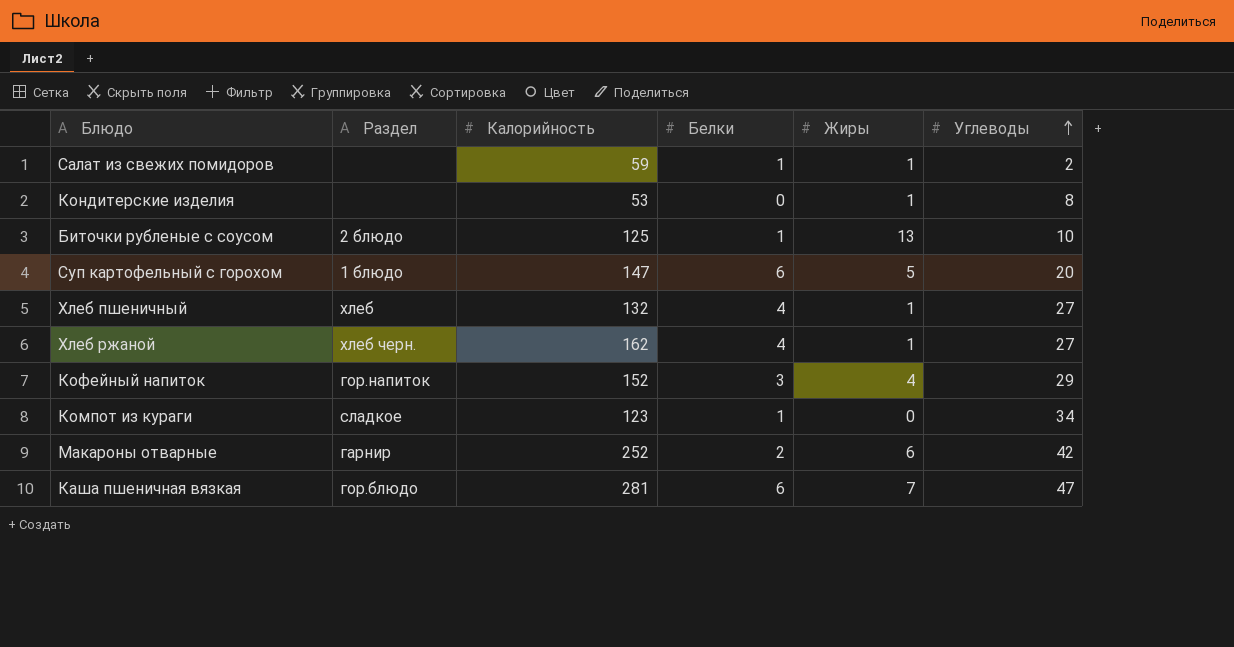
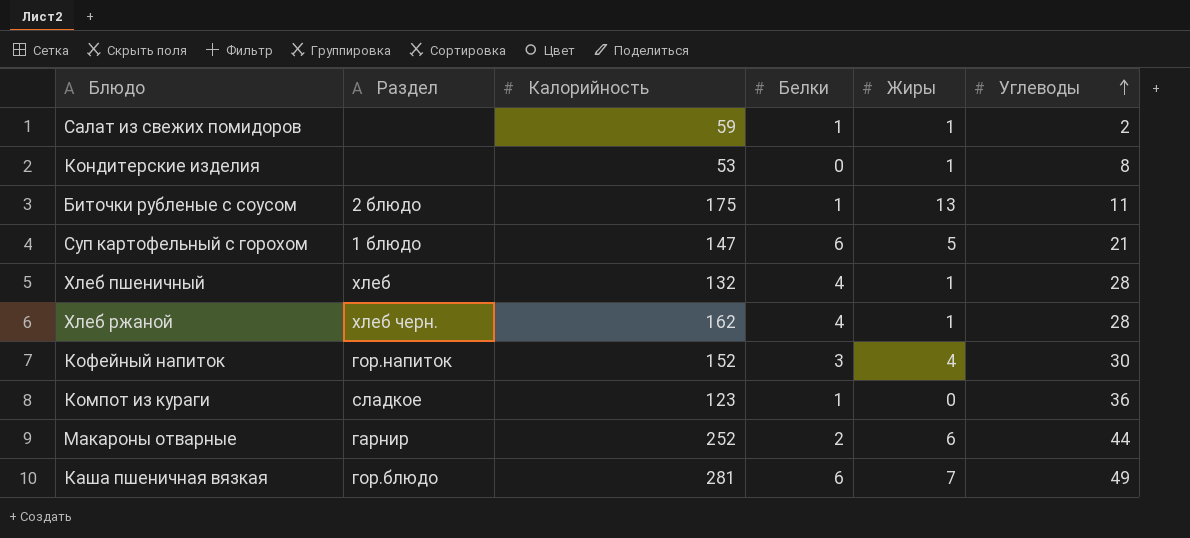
Биточки рубленые с соусом | Калорийность: 125 -> 175
Биточки рубленые с соусом | Углеводы: 10 -> 11
Суп картофельный с горохом | Углеводы: 20 -> 21
Хлеб пшеничный | Углеводы: 27 -> 28
Хлеб ржаной | Углеводы: 27 -> 28
Кофейный напиток | Углеводы: 29 -> 30
Компот из кураги | Углеводы: 34 -> 36
Макароны отварные | Углеводы: 42 -> 44
Каша пшеничная вязкая | Углеводы: 47 -> 49

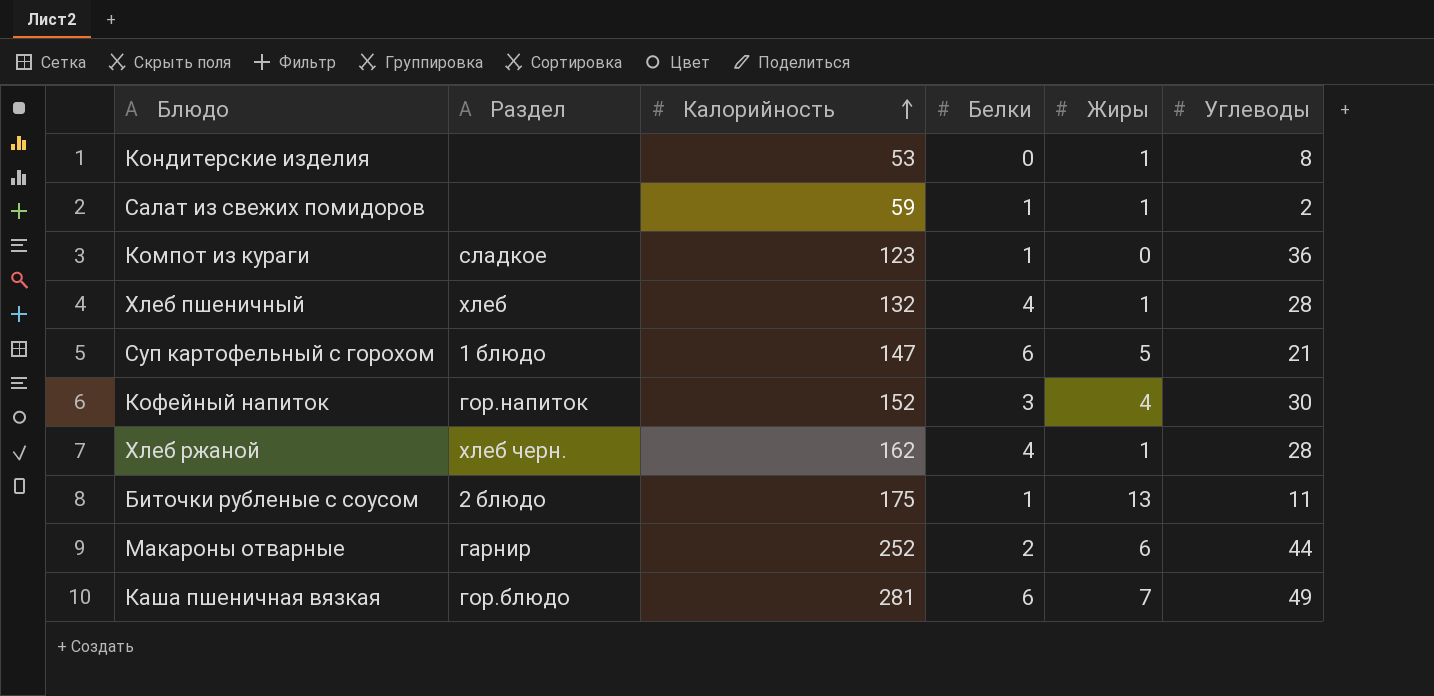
row order: Углеводы ascending -> Калорийность ascending

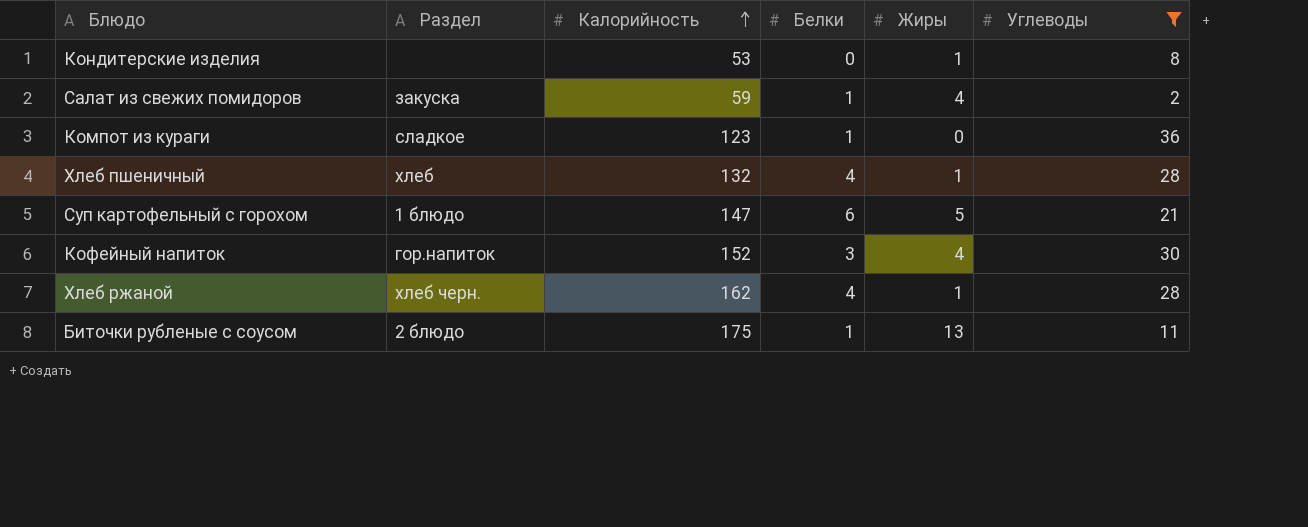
filter: none -> Углеводы <= 36
Салат из свежих помидоров | Раздел: none -> закуска
Салат из свежих помидоров | Жиры: 1 -> 4

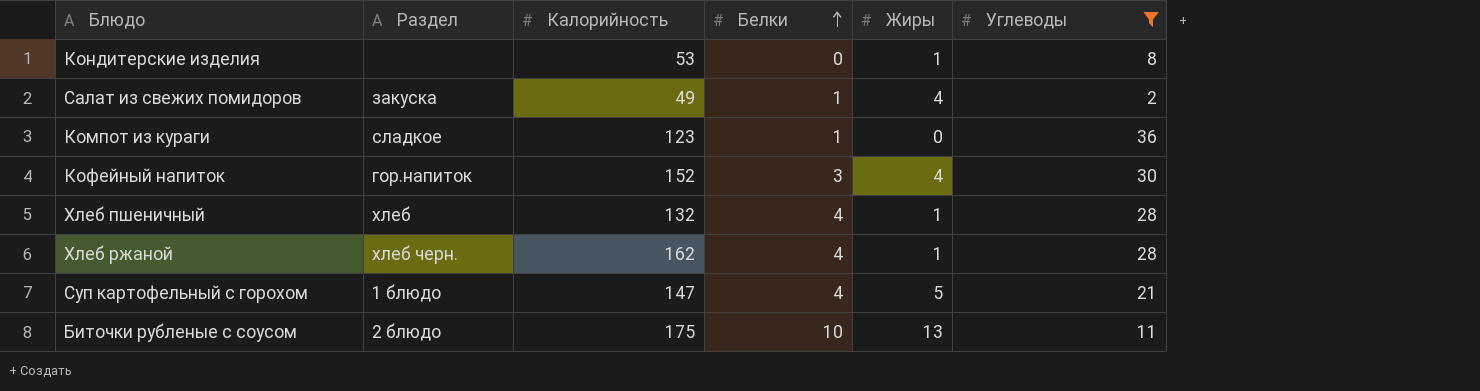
row order: Калорийность ascending -> Белки ascending
Салат из свежих помидоров | Калорийность: 59 -> 49
Суп картофельный с горохом | Белки: 6 -> 4
Биточки рубленые с соусом | Белки: 1 -> 10

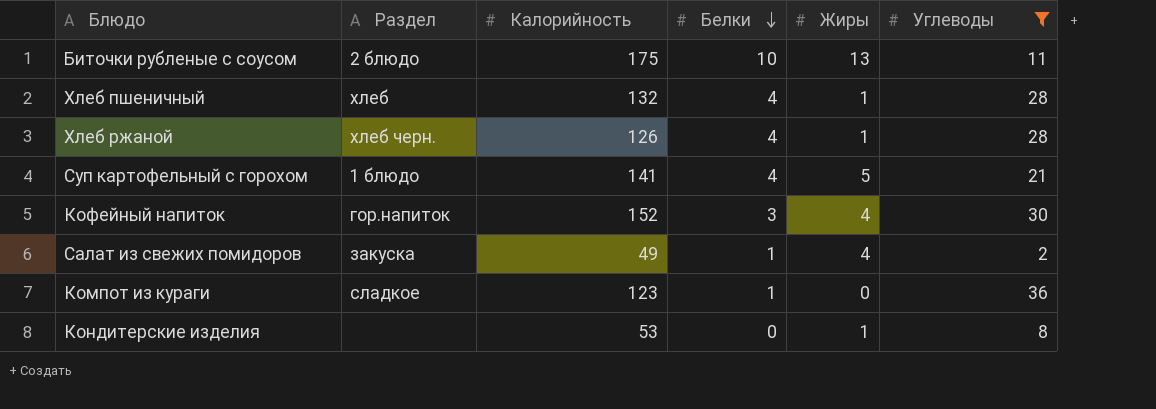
row order: Белки ascending -> Белки descending
Хлеб ржаной | Калорийность: 162 -> 126
Суп картофельный с горохом | Калорийность: 147 -> 141

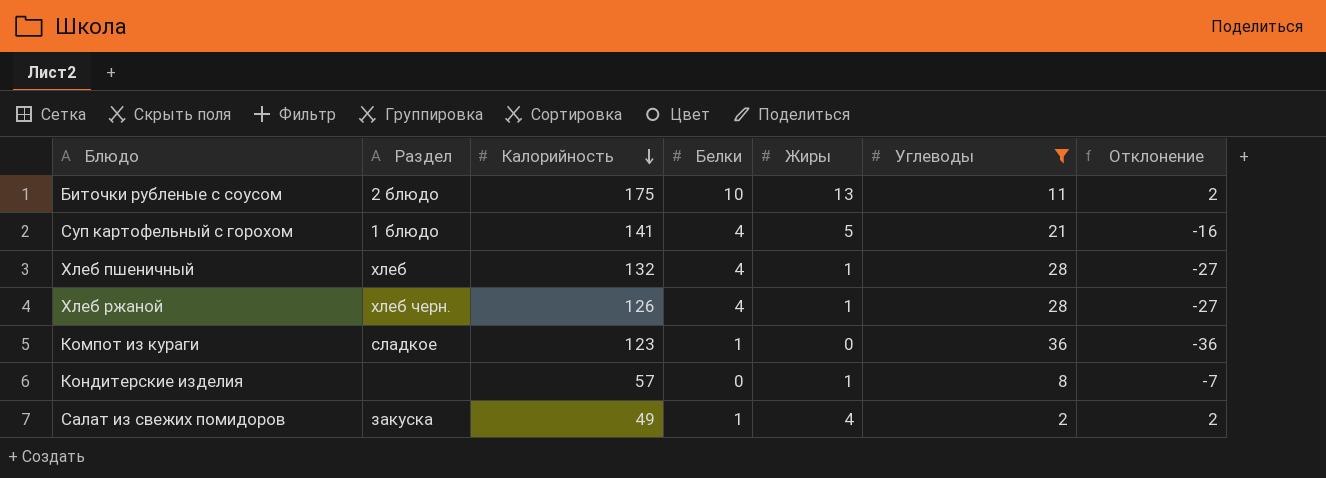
row order: Белки descending -> Калорийность descending
column Отклонение | formula: none -> [Жиры] - [Углеводы]
row Кофейный напиток: гор.напиток | 152 | 3 | 4 | 30 -> none
Кондитерские изделия | Калорийность: 53 -> 57

